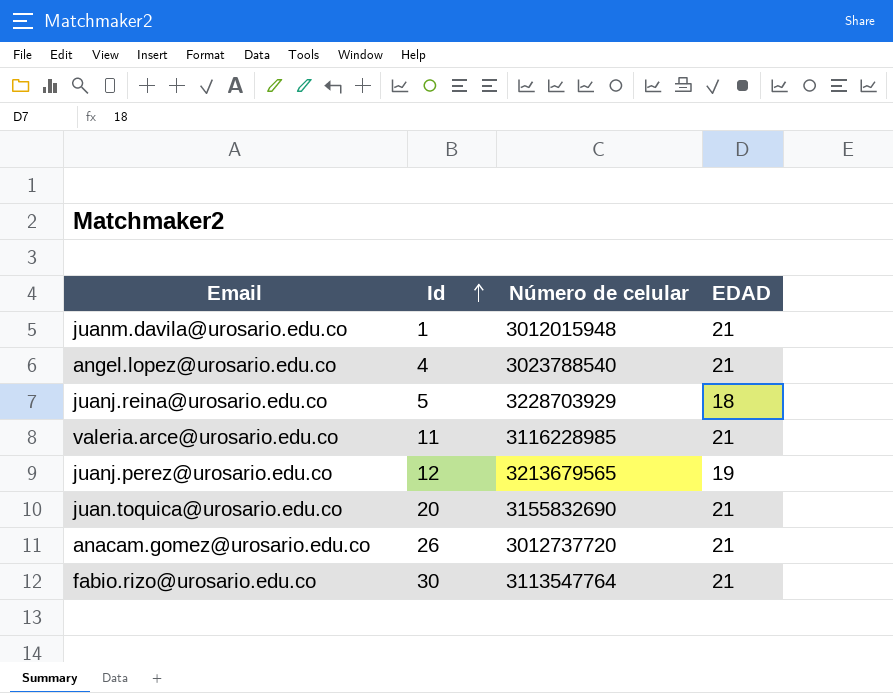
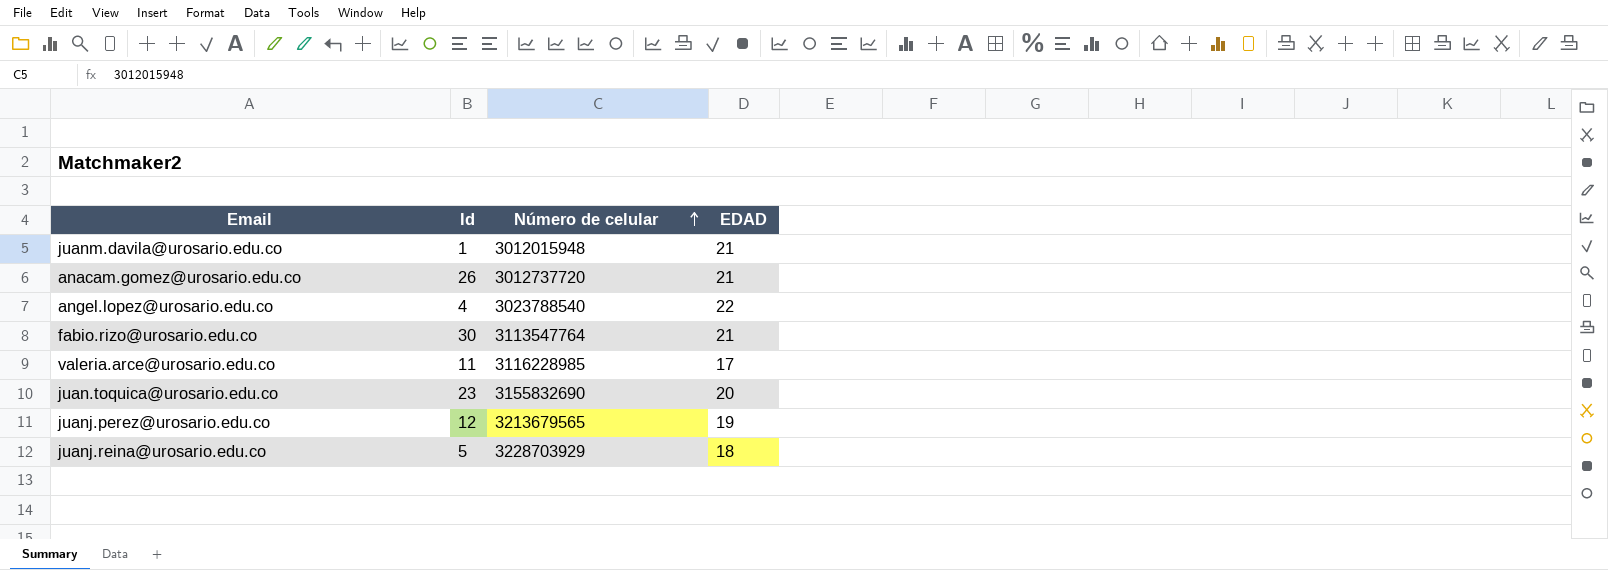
row order: Id ascending -> Número de celular ascending
angel.lopez@urosario.edu.co | EDAD: 21 -> 22
valeria.arce@urosario.edu.co | EDAD: 21 -> 17
juan.toquica@urosario.edu.co | Id: 20 -> 23
juan.toquica@urosario.edu.co | EDAD: 21 -> 20

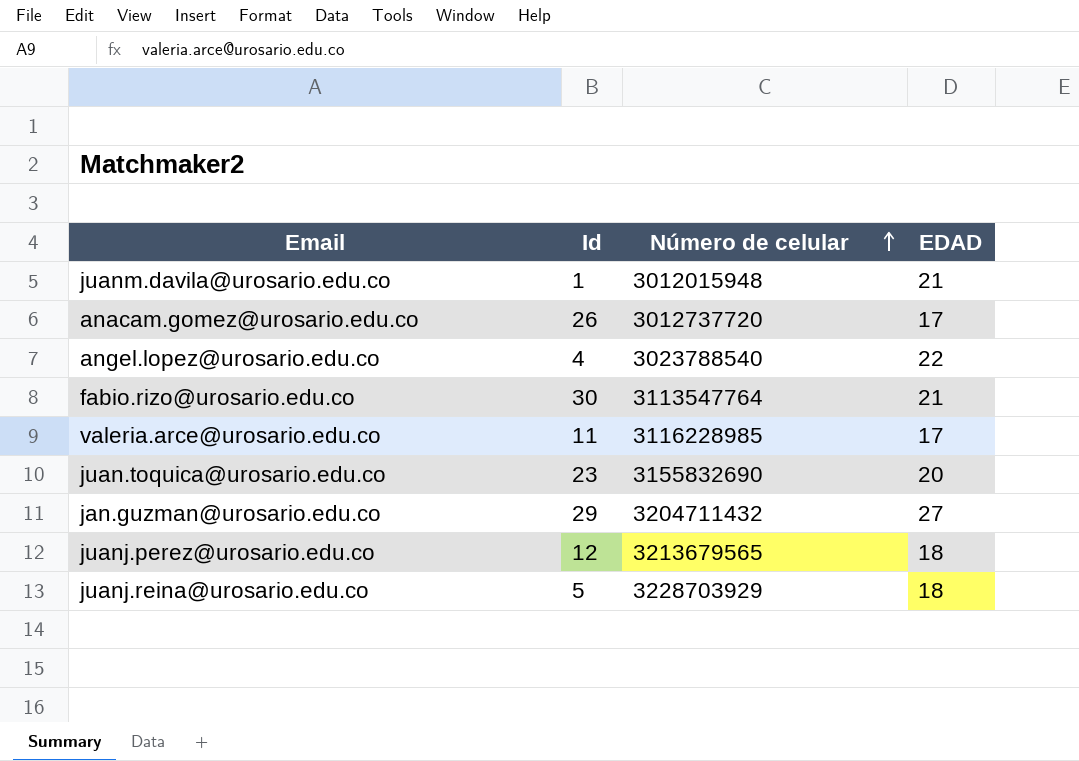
anacam.gomez@urosario.edu.co | EDAD: 21 -> 17
row jan.guzman@urosario.edu.co: none -> 29 | 3204711432 | 27
juanj.perez@urosario.edu.co | EDAD: 19 -> 18

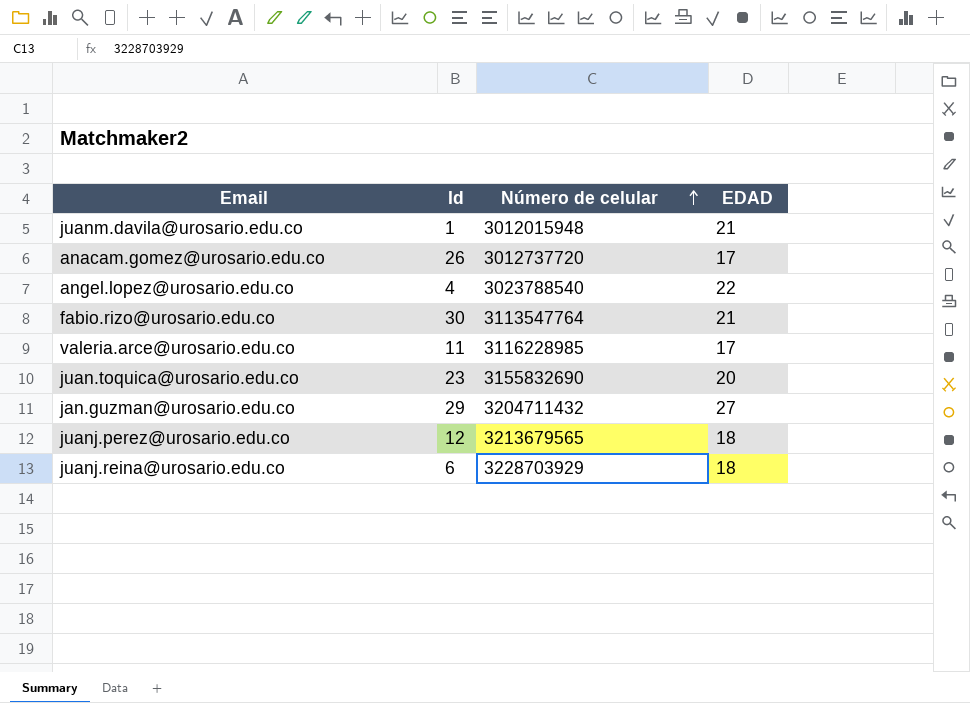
juanj.reina@urosario.edu.co | Id: 5 -> 6

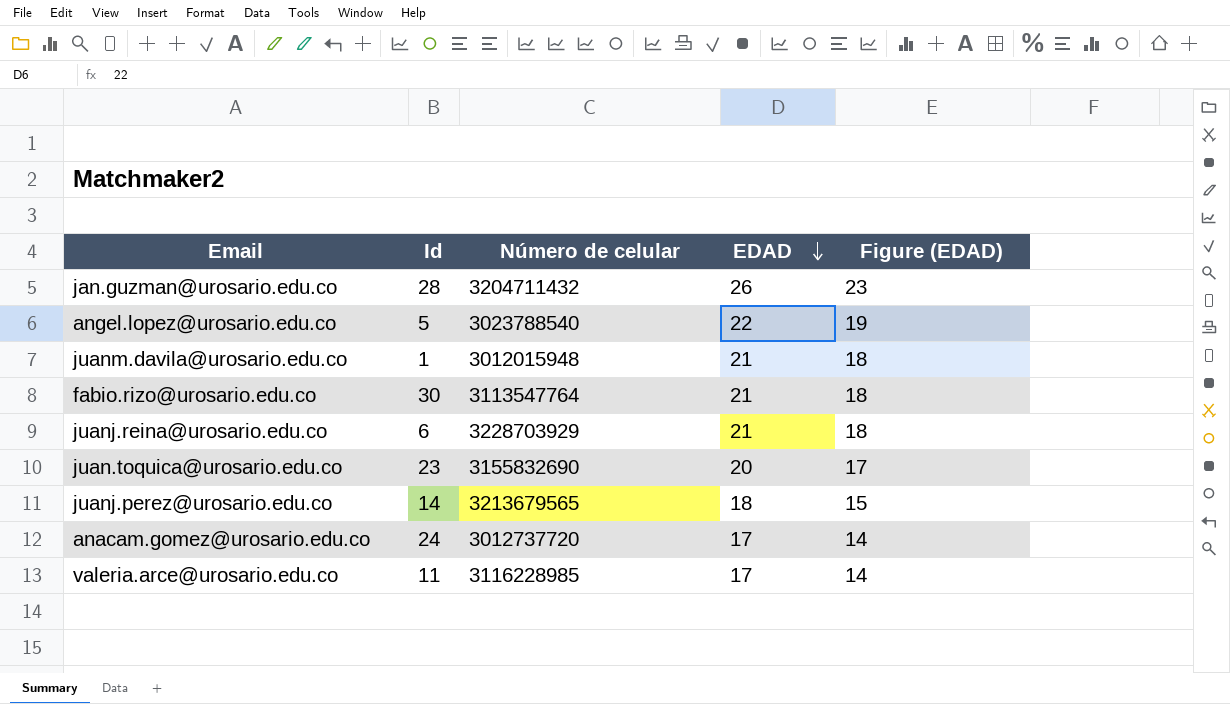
row order: Número de celular ascending -> EDAD descending
column Figure (EDAD) | formula: none -> [EDAD] - 3
jan.guzman@urosario.edu.co | Id: 29 -> 28
jan.guzman@urosario.edu.co | EDAD: 27 -> 26
angel.lopez@urosario.edu.co | Id: 4 -> 5
juanj.reina@urosario.edu.co | EDAD: 18 -> 21
juanj.perez@urosario.edu.co | Id: 12 -> 14
anacam.gomez@urosario.edu.co | Id: 26 -> 24

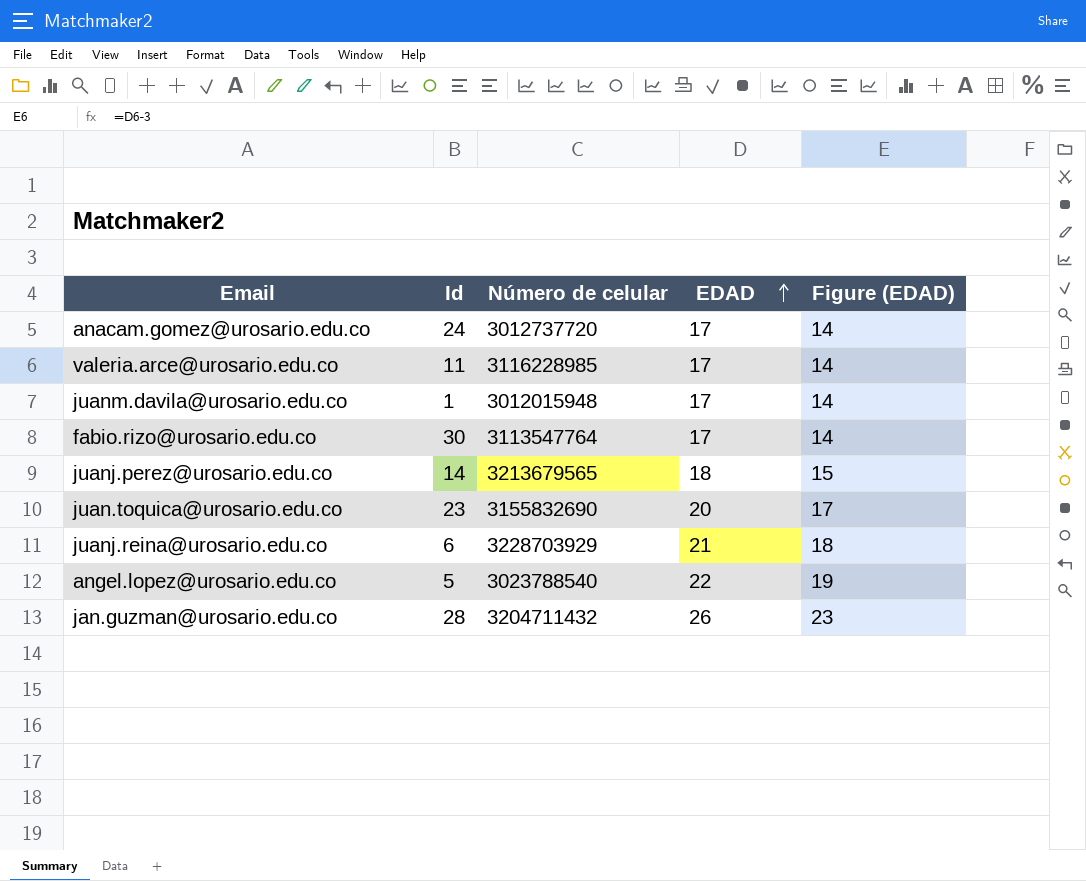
row order: EDAD descending -> EDAD ascending
juanm.davila@urosario.edu.co | EDAD: 21 -> 17
juanm.davila@urosario.edu.co | Figure (EDAD): 18 -> 14
fabio.rizo@urosario.edu.co | EDAD: 21 -> 17
fabio.rizo@urosario.edu.co | Figure (EDAD): 18 -> 14

